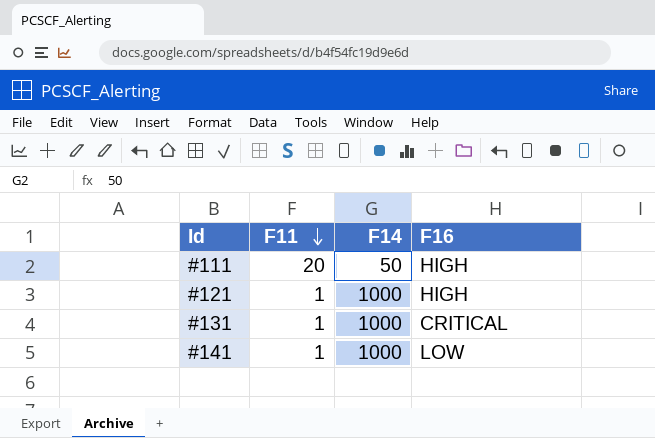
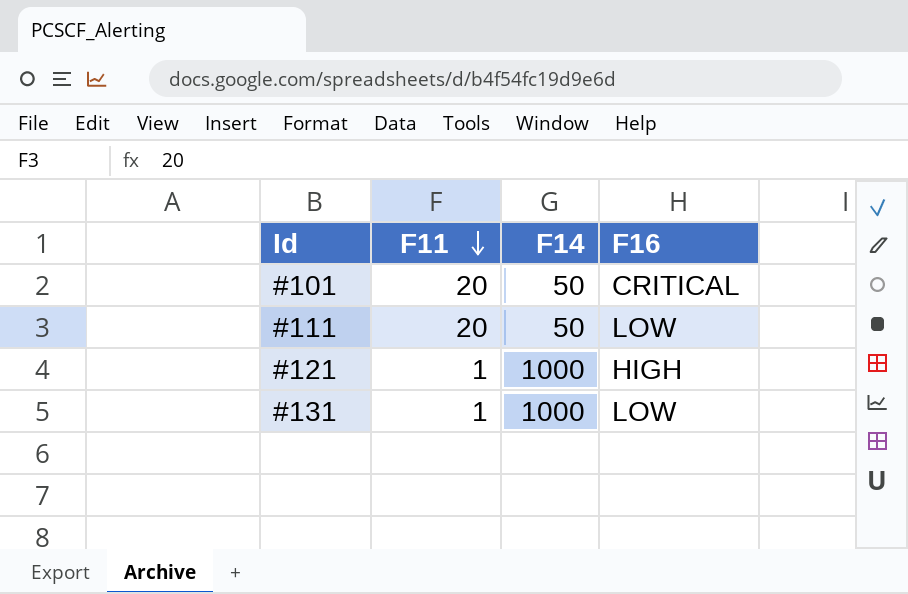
row #141: 1 | 1000 | LOW -> none
row #101: none -> 20 | 50 | CRITICAL
#111 | F16: HIGH -> LOW
#131 | F16: CRITICAL -> LOW

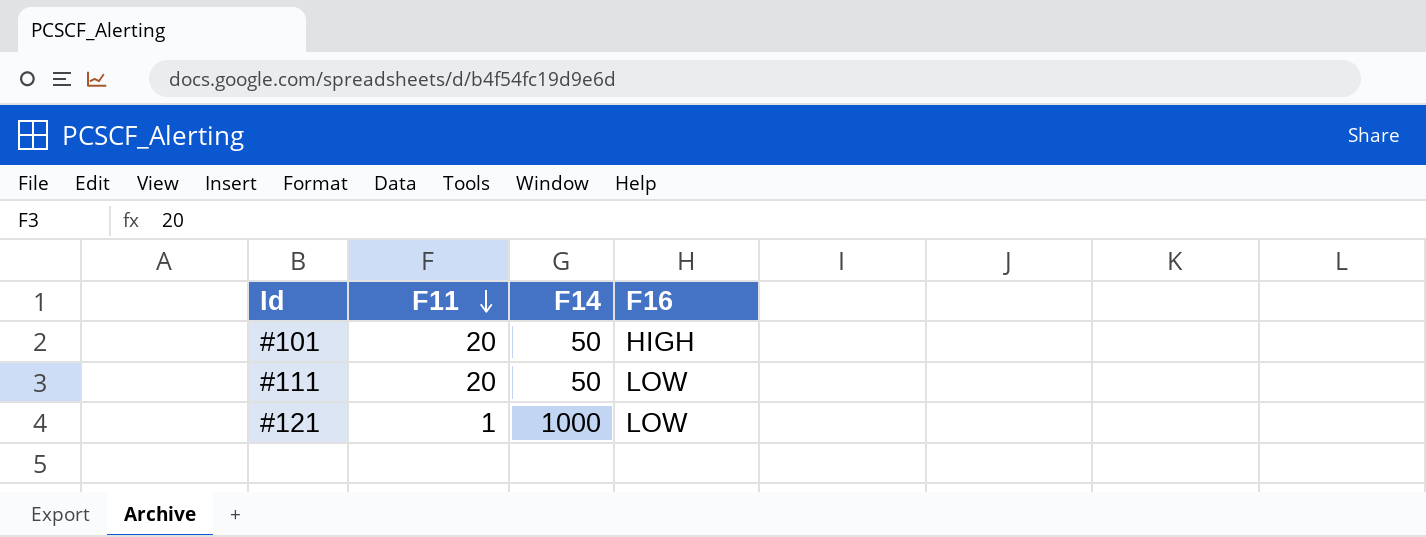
row #131: 1 | 1000 | LOW -> none
#101 | F16: CRITICAL -> HIGH
#121 | F16: HIGH -> LOW

